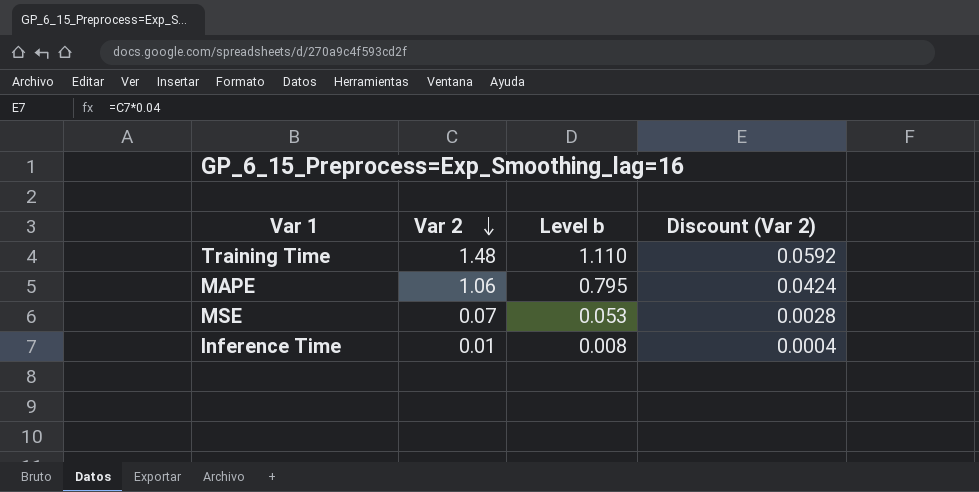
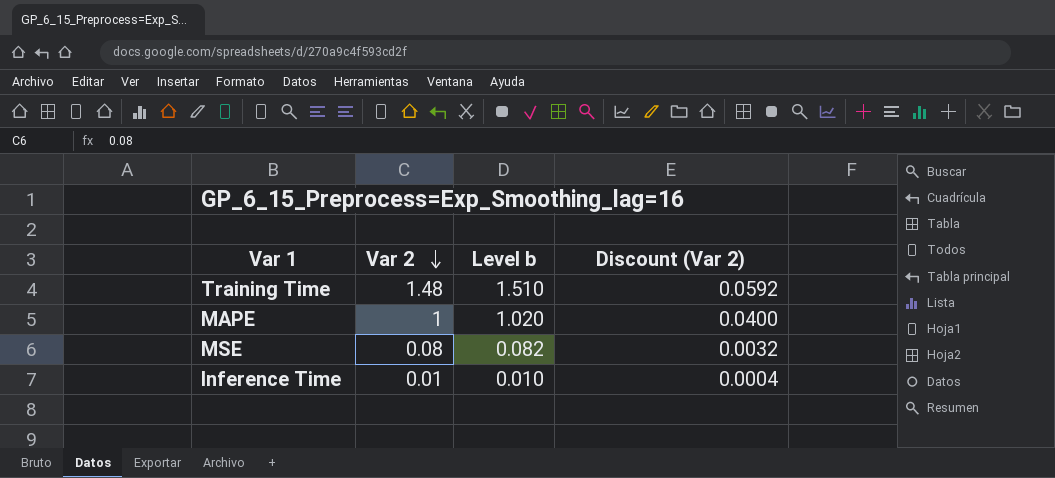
column Level b | formula: [Var 2] * 0.75 -> [Var 2] * 1.02
MAPE | Var 2: 1.06 -> 1
MAPE | Discount (Var 2): 0.0424 -> 0.0400
MSE | Var 2: 0.07 -> 0.08
MSE | Discount (Var 2): 0.0028 -> 0.0032

